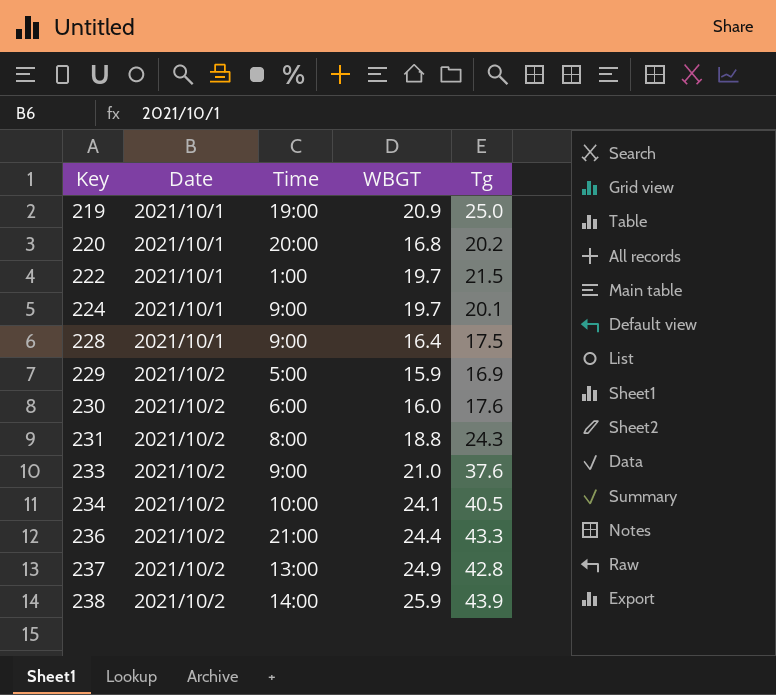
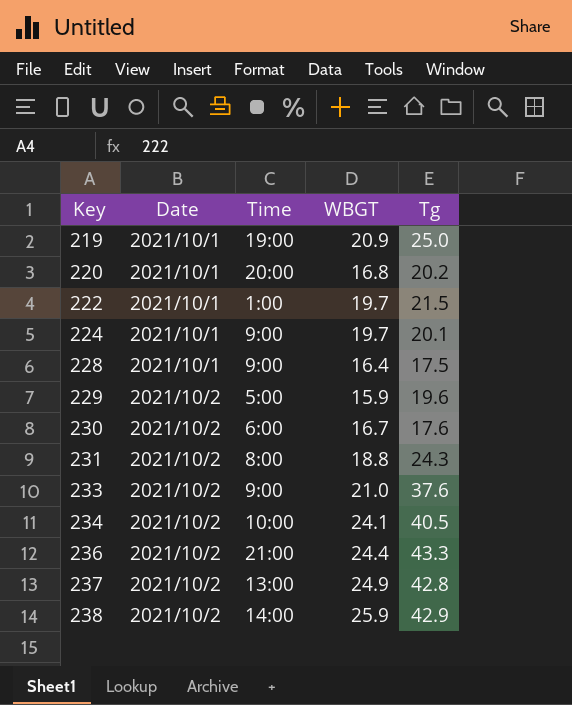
229 | Tg: 16.9 -> 19.6
230 | WBGT: 16.0 -> 16.7
238 | Tg: 43.9 -> 42.9

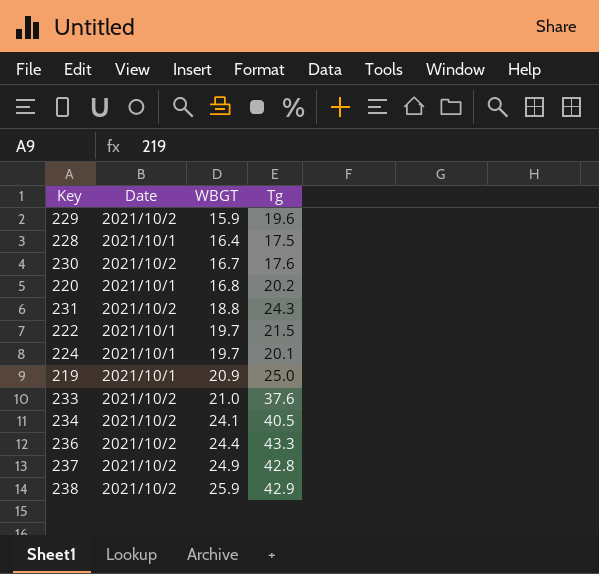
row order: Key ascending -> WBGT ascending
column Time | position: 3 -> none

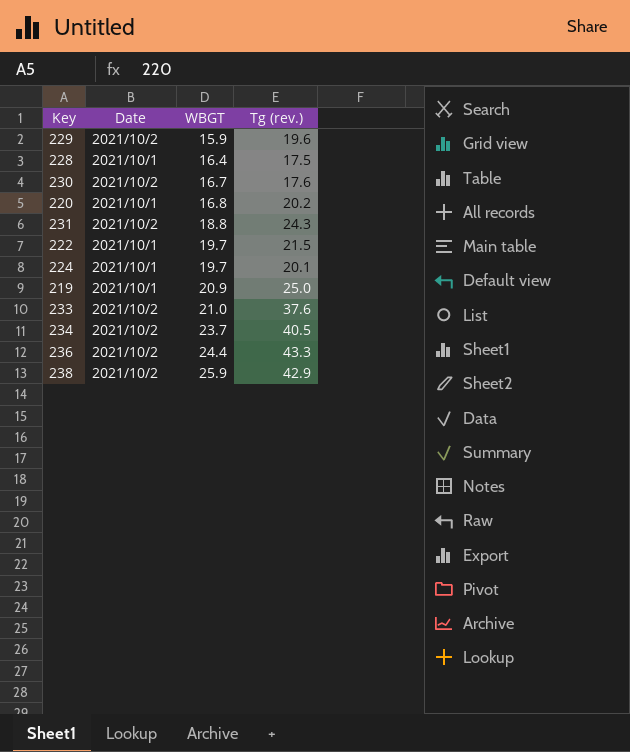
column name: Tg -> Tg (rev.)
row 237: 2021/10/2 | 24.9 | 42.8 -> none
234 | WBGT: 24.1 -> 23.7

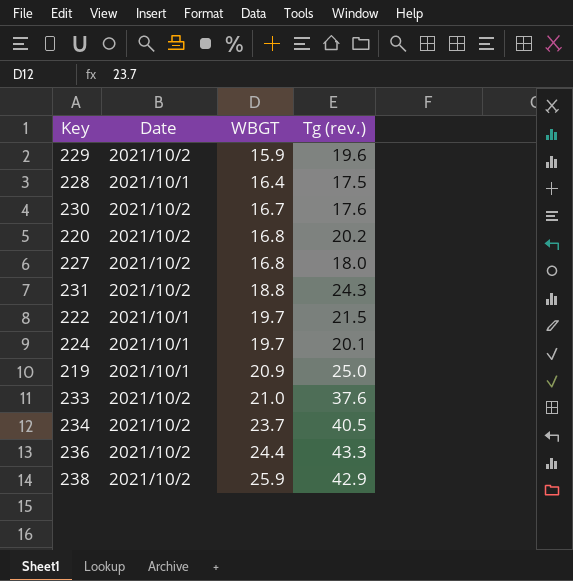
220 | Date: 2021/10/1 -> 2021/10/2
row 227: none -> 2021/10/2 | 16.8 | 18.0

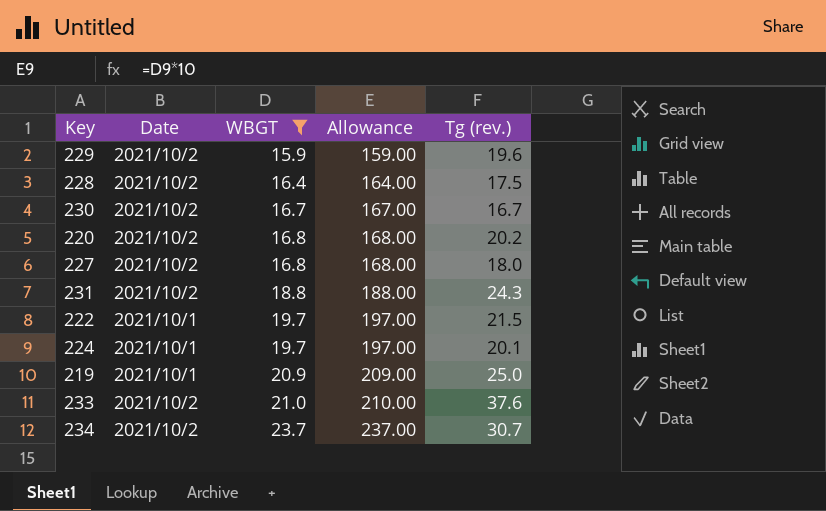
filter: none -> WBGT <= 23.7
column Allowance | formula: none -> [WBGT] * 10
228 | Date: 2021/10/1 -> 2021/10/2
230 | Tg (rev.): 17.6 -> 16.7
234 | Tg (rev.): 40.5 -> 30.7

